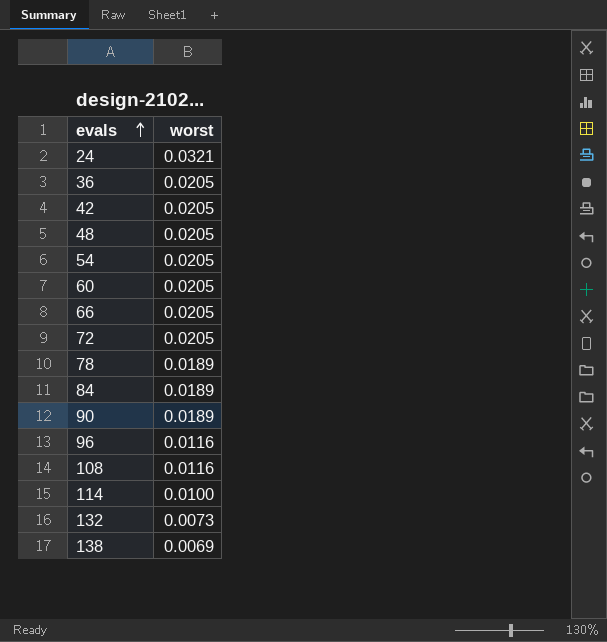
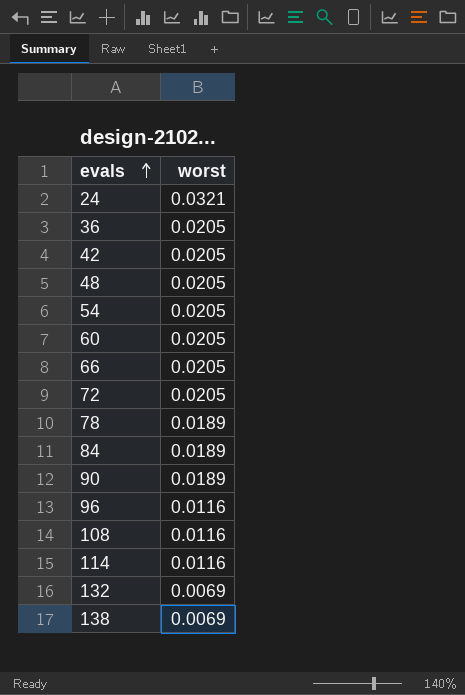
114 | worst: 0.0100 -> 0.0116
132 | worst: 0.0073 -> 0.0069

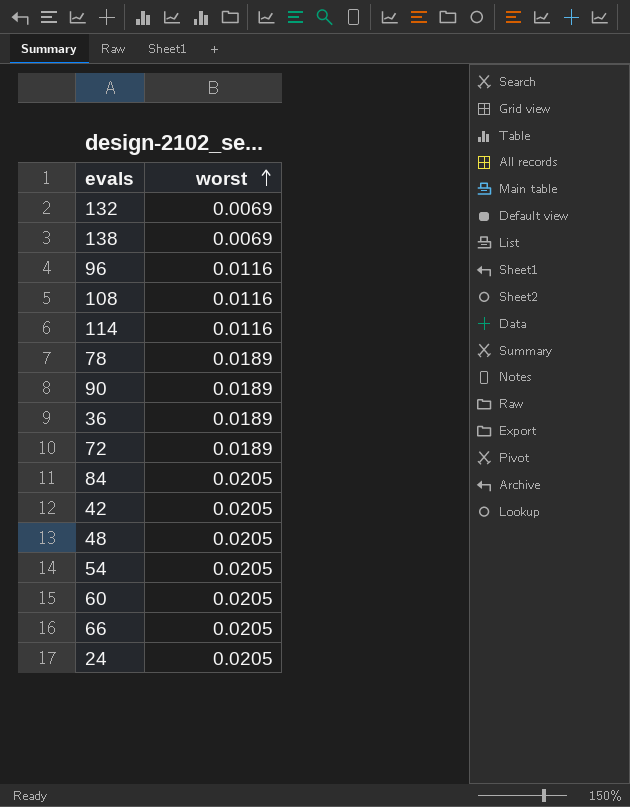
row order: evals ascending -> worst ascending
36 | worst: 0.0205 -> 0.0189
72 | worst: 0.0205 -> 0.0189
84 | worst: 0.0189 -> 0.0205
24 | worst: 0.0321 -> 0.0205

